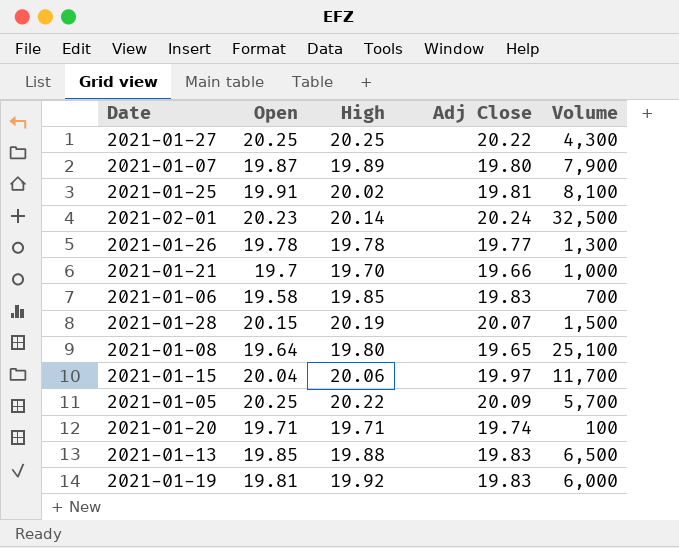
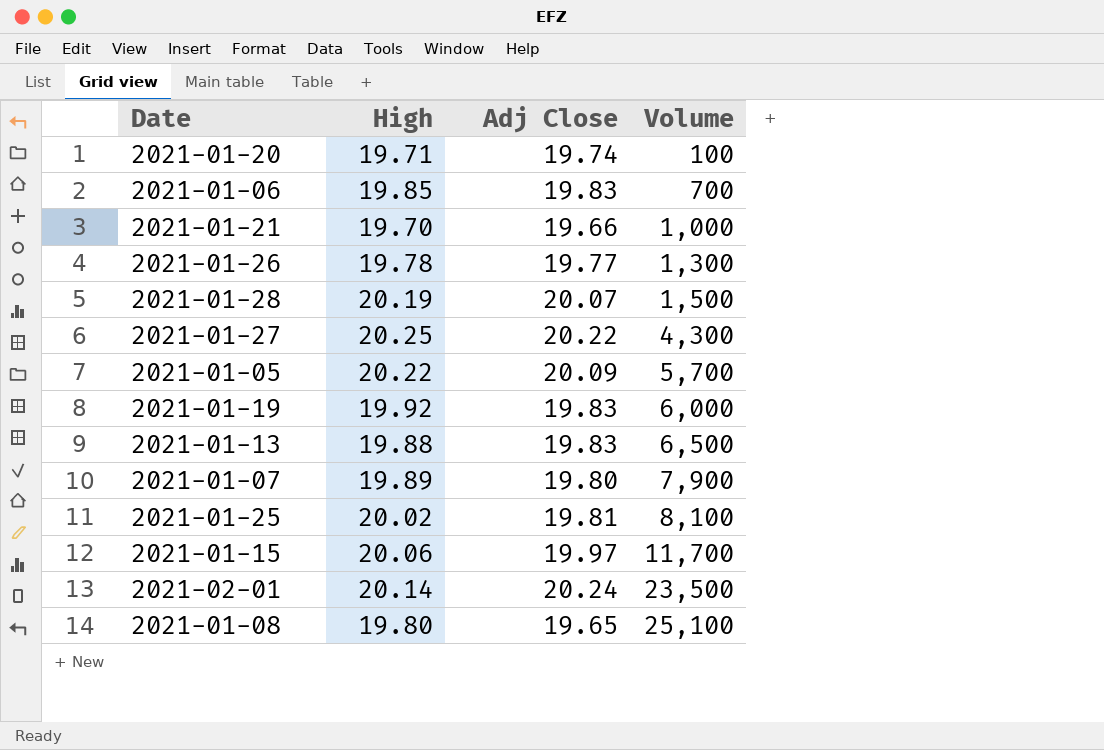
row order: none -> Volume ascending
column Open | position: 2 -> none
2021-02-01 | Volume: 32,500 -> 23,500

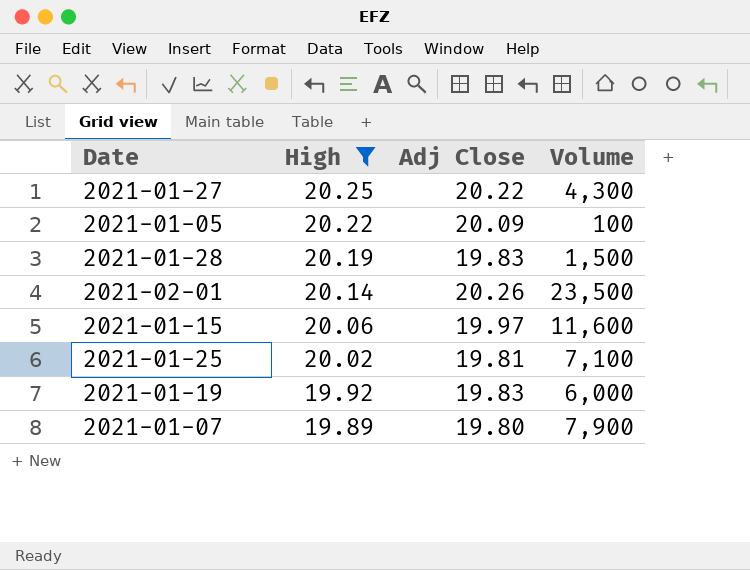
filter: none -> High >= 19.89
row order: Volume ascending -> High descending
2021-01-05 | Volume: 5,700 -> 100
2021-01-28 | Adj Close: 20.07 -> 19.83
2021-02-01 | Adj Close: 20.24 -> 20.26
2021-01-15 | Volume: 11,700 -> 11,600
2021-01-25 | Volume: 8,100 -> 7,100

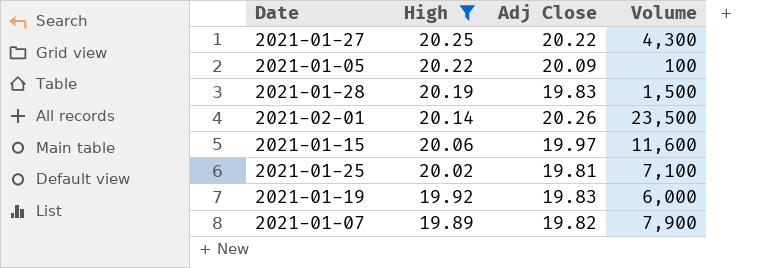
2021-01-07 | Adj Close: 19.80 -> 19.82

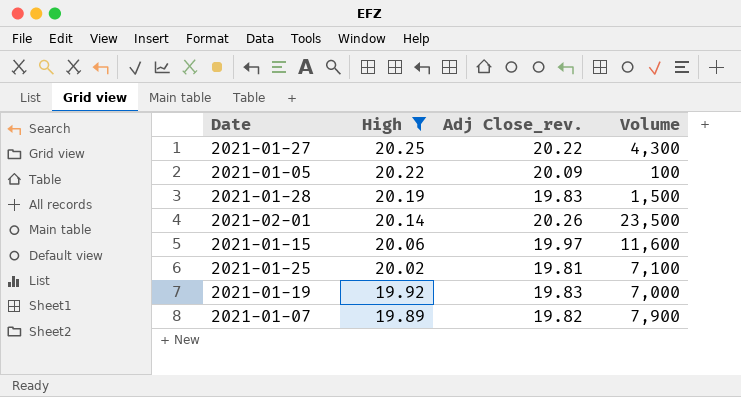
column name: Adj Close -> Adj Close_rev.
2021-01-19 | Volume: 6,000 -> 7,000

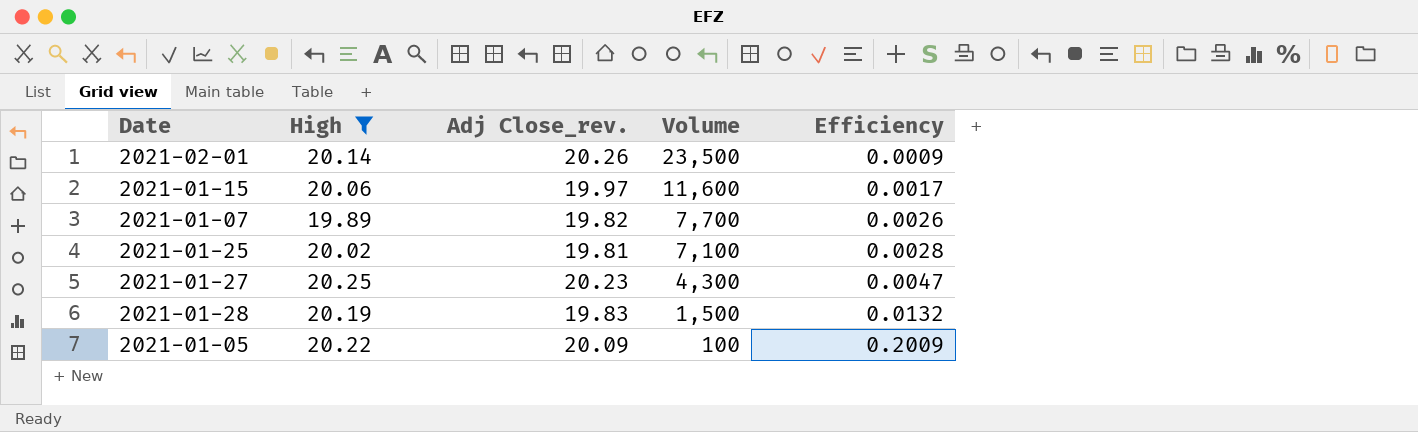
row order: High descending -> Volume descending
column Efficiency | formula: none -> [Adj Close_rev.] / [Volume]
row 2021-01-19: 19.92 | 19.83 | 7,000 -> none
2021-01-07 | Volume: 7,900 -> 7,700
2021-01-27 | Adj Close_rev.: 20.22 -> 20.23

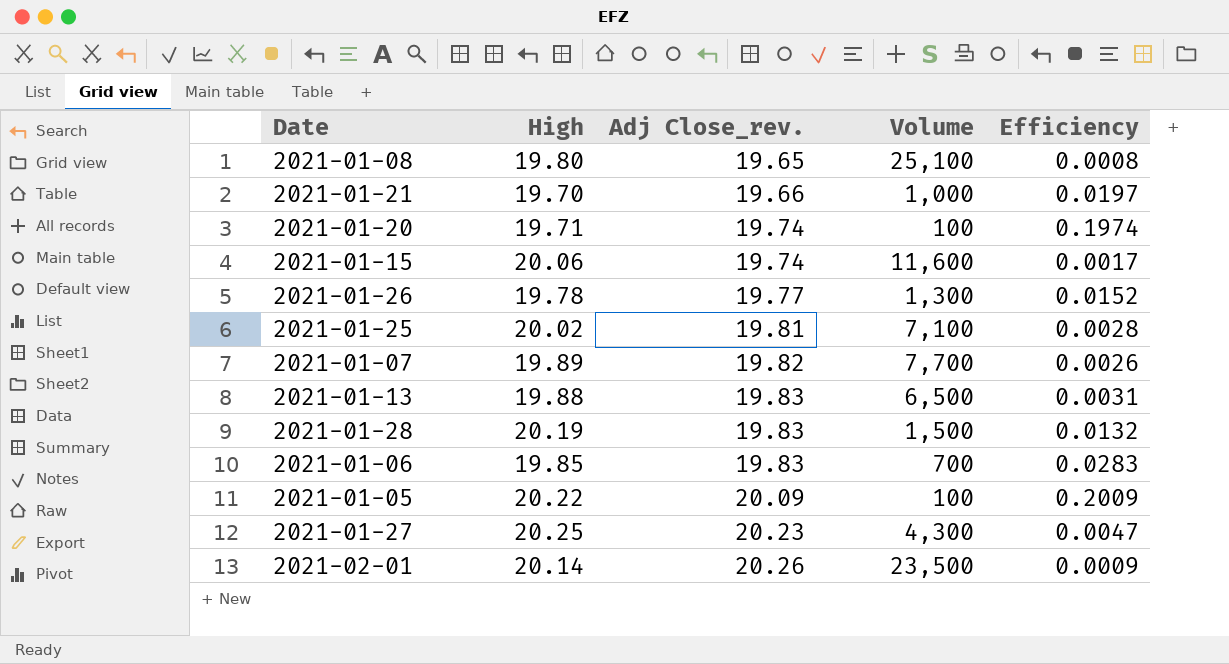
filter: High >= 19.89 -> none
row order: Volume descending -> Adj Close_rev. ascending
2021-01-15 | Adj Close_rev.: 19.97 -> 19.74

